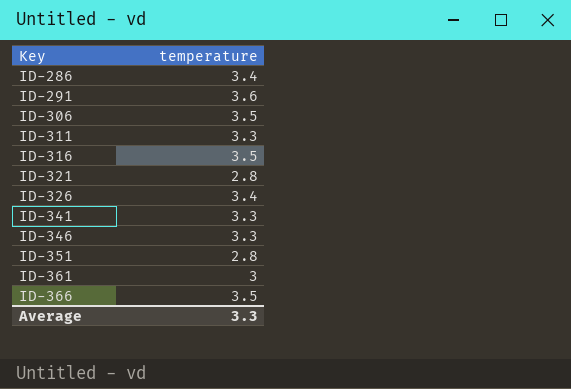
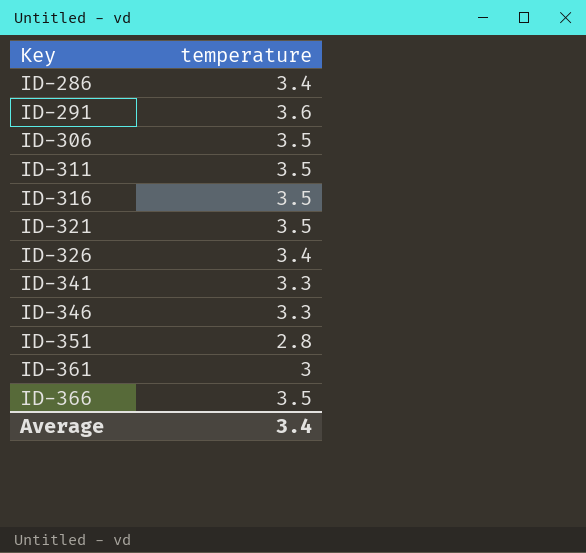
ID-311 | temperature: 3.3 -> 3.5
ID-321 | temperature: 2.8 -> 3.5
Average | temperature: 3.3 -> 3.4

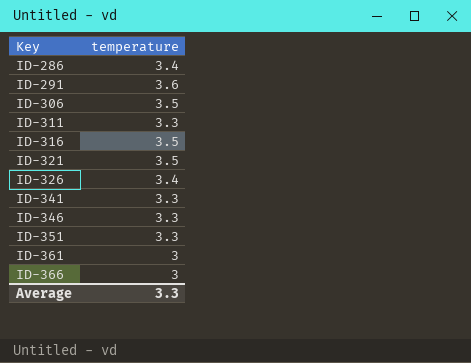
ID-311 | temperature: 3.5 -> 3.3
ID-351 | temperature: 2.8 -> 3.3
ID-366 | temperature: 3.5 -> 3
Average | temperature: 3.4 -> 3.3

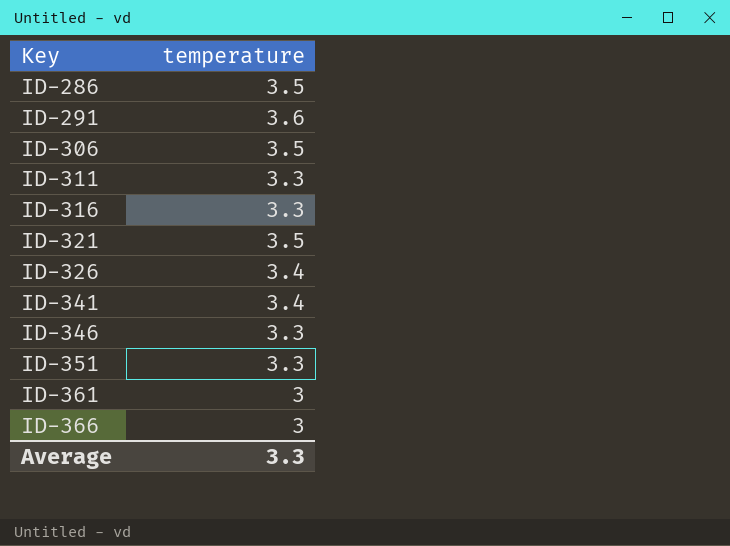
ID-286 | temperature: 3.4 -> 3.5
ID-316 | temperature: 3.5 -> 3.3
ID-341 | temperature: 3.3 -> 3.4

